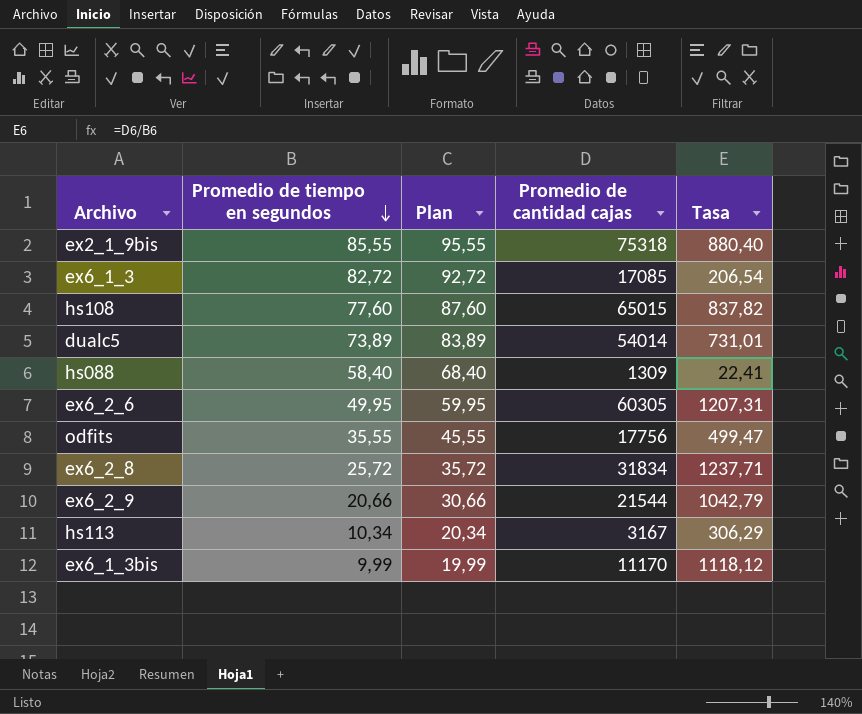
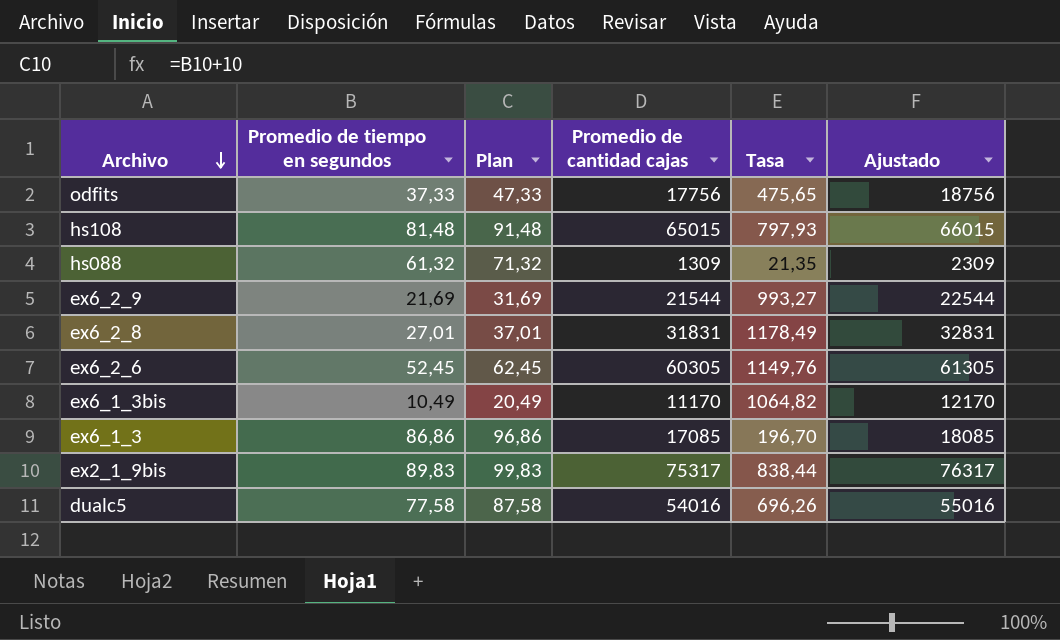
row order: Promedio de tiempo en segundos descending -> Archivo descending
column Ajustado | formula: none -> [Promedio de cantidad cajas] + 1000
row hs113: 10,34 | 20,34 | 3167 | 306,29 -> none
odfits | Promedio de tiempo en segundos: 35,55 -> 37,33
odfits | Plan: 45,55 -> 47,33
odfits | Tasa: 499,47 -> 475,65
hs108 | Promedio de tiempo en segundos: 77,60 -> 81,48
hs108 | Plan: 87,60 -> 91,48
hs108 | Tasa: 837,82 -> 797,93
hs088 | Promedio de tiempo en segundos: 58,40 -> 61,32
hs088 | Plan: 68,40 -> 71,32
hs088 | Tasa: 22,41 -> 21,35
ex6_2_9 | Promedio de tiempo en segundos: 20,66 -> 21,69
ex6_2_9 | Plan: 30,66 -> 31,69
ex6_2_9 | Tasa: 1042,79 -> 993,27
ex6_2_8 | Promedio de tiempo en segundos: 25,72 -> 27,01
ex6_2_8 | Plan: 35,72 -> 37,01
ex6_2_8 | Promedio de cantidad cajas: 31834 -> 31831
ex6_2_8 | Tasa: 1237,71 -> 1178,49
ex6_2_6 | Promedio de tiempo en segundos: 49,95 -> 52,45
ex6_2_6 | Plan: 59,95 -> 62,45
ex6_2_6 | Tasa: 1207,31 -> 1149,76
ex6_1_3bis | Promedio de tiempo en segundos: 9,99 -> 10,49
ex6_1_3bis | Plan: 19,99 -> 20,49
ex6_1_3bis | Tasa: 1118,12 -> 1064,82
ex6_1_3 | Promedio de tiempo en segundos: 82,72 -> 86,86
ex6_1_3 | Plan: 92,72 -> 96,86
ex6_1_3 | Tasa: 206,54 -> 196,70
ex2_1_9bis | Promedio de tiempo en segundos: 85,55 -> 89,83
ex2_1_9bis | Plan: 95,55 -> 99,83
ex2_1_9bis | Promedio de cantidad cajas: 75318 -> 75317
ex2_1_9bis | Tasa: 880,40 -> 838,44
dualc5 | Promedio de tiempo en segundos: 73,89 -> 77,58
dualc5 | Plan: 83,89 -> 87,58
dualc5 | Promedio de cantidad cajas: 54014 -> 54016
dualc5 | Tasa: 731,01 -> 696,26

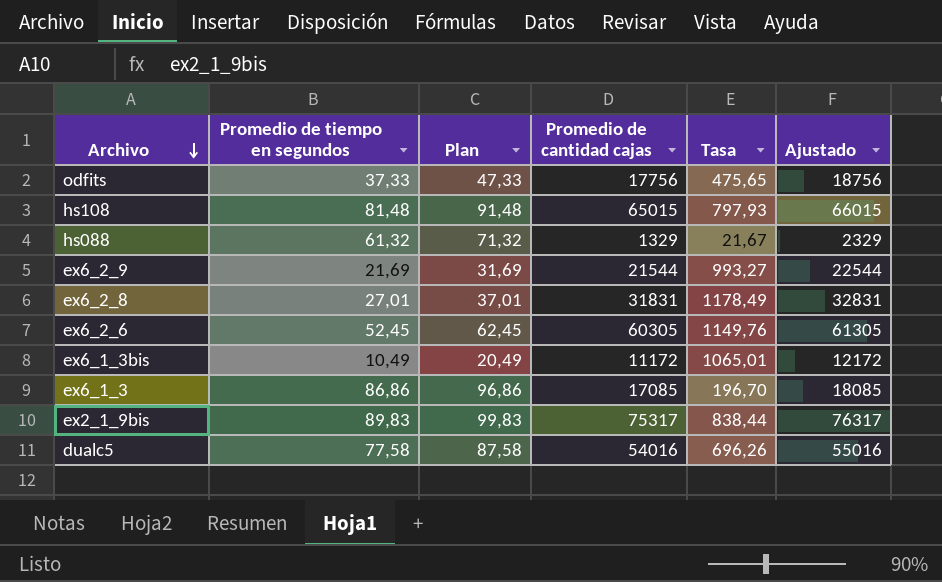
hs088 | Promedio de cantidad cajas: 1309 -> 1329
hs088 | Tasa: 21,35 -> 21,67
hs088 | Ajustado: 2309 -> 2329
ex6_1_3bis | Promedio de cantidad cajas: 11170 -> 11172
ex6_1_3bis | Tasa: 1064,82 -> 1065,01
ex6_1_3bis | Ajustado: 12170 -> 12172

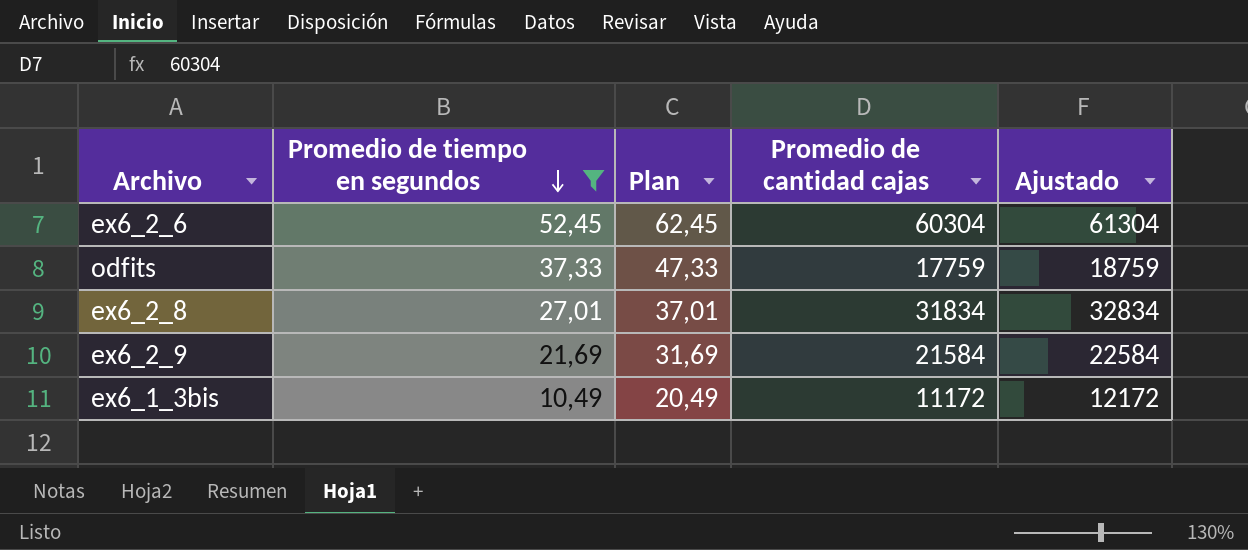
filter: none -> Promedio de tiempo en segundos <= 52,45
row order: Archivo descending -> Promedio de tiempo en segundos descending
column Tasa | formula: [Promedio de cantidad cajas] / [Promedio de tiempo en segundos] -> none
ex6_2_6 | Promedio de cantidad cajas: 60305 -> 60304
ex6_2_6 | Ajustado: 61305 -> 61304
odfits | Promedio de cantidad cajas: 17756 -> 17759
odfits | Ajustado: 18756 -> 18759
ex6_2_8 | Promedio de cantidad cajas: 31831 -> 31834
ex6_2_8 | Ajustado: 32831 -> 32834
ex6_2_9 | Promedio de cantidad cajas: 21544 -> 21584
ex6_2_9 | Ajustado: 22544 -> 22584

